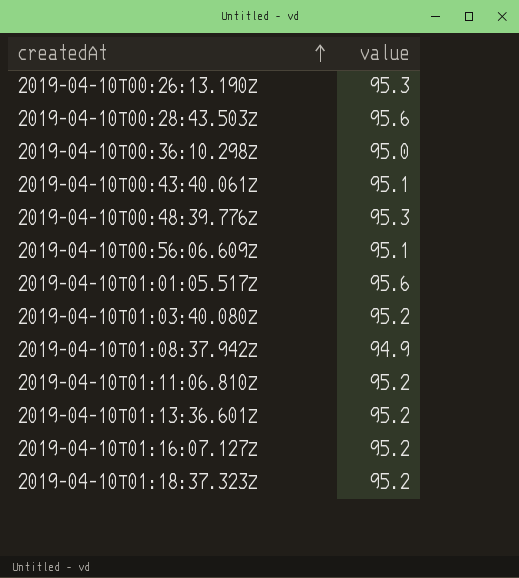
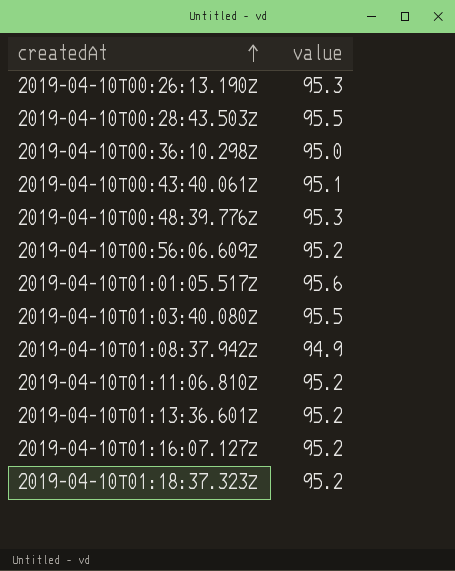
2019-04-10T00:28:43.503Z | value: 95.6 -> 95.5
2019-04-10T00:56:06.609Z | value: 95.1 -> 95.2
2019-04-10T01:03:40.080Z | value: 95.2 -> 95.5

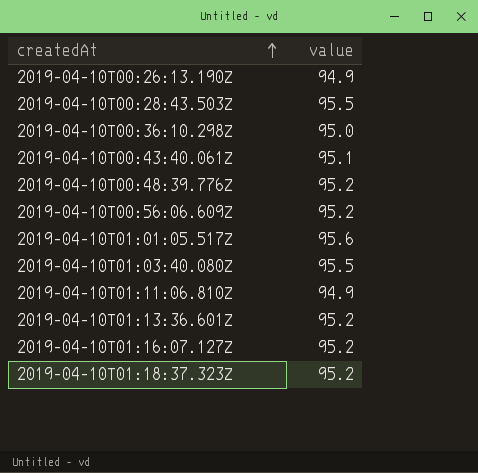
row 2019-04-10T01:08:37.942Z: 94.9 -> none
2019-04-10T00:26:13.190Z | value: 95.3 -> 94.9
2019-04-10T00:48:39.776Z | value: 95.3 -> 95.2
2019-04-10T01:11:06.810Z | value: 95.2 -> 94.9

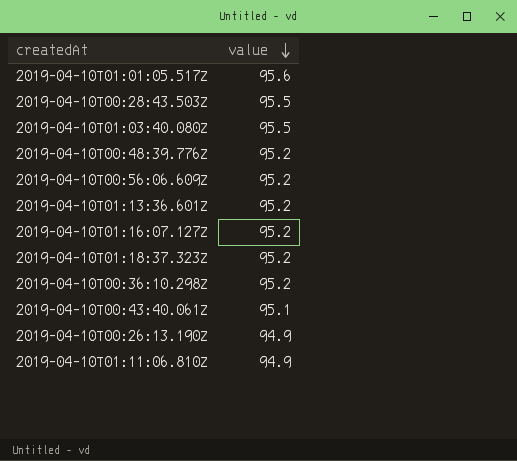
row order: createdAt ascending -> value descending
2019-04-10T00:36:10.298Z | value: 95.0 -> 95.2

